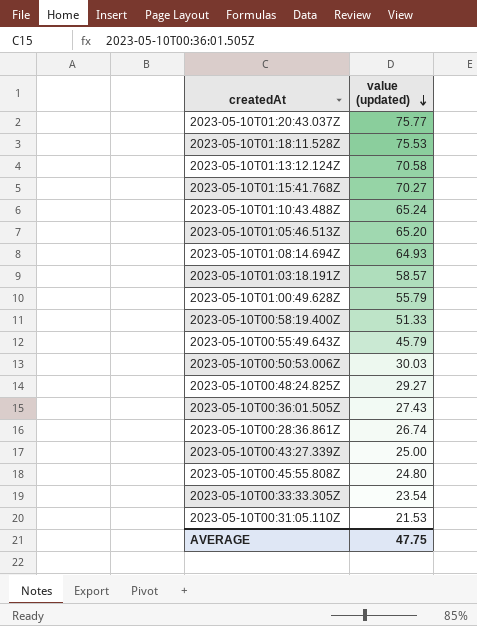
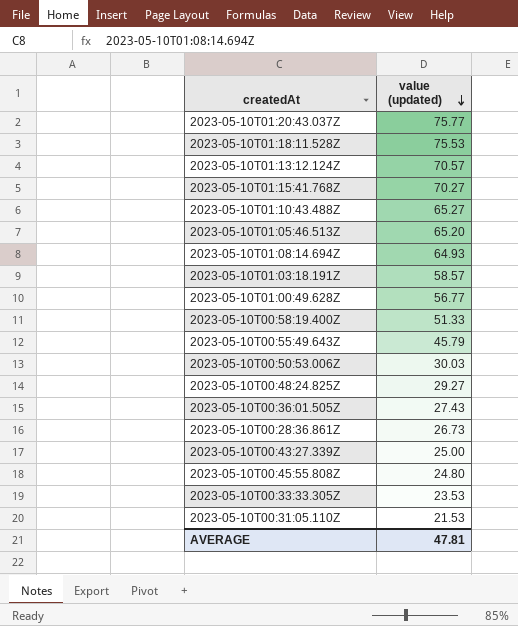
2023-05-10T01:13:12.124Z | value (updated): 70.58 -> 70.57
2023-05-10T01:10:43.488Z | value (updated): 65.24 -> 65.27
2023-05-10T01:00:49.628Z | value (updated): 55.79 -> 56.77
2023-05-10T00:28:36.861Z | value (updated): 26.74 -> 26.73
2023-05-10T00:33:33.305Z | value (updated): 23.54 -> 23.53
AVERAGE | value (updated): 47.75 -> 47.81

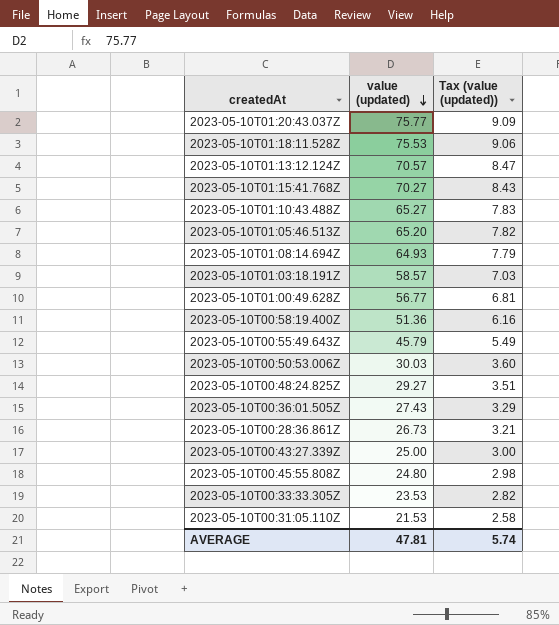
column Tax (value (updated)) | formula: none -> [value (updated)] * 0.12
2023-05-10T00:58:19.400Z | value (updated): 51.33 -> 51.36

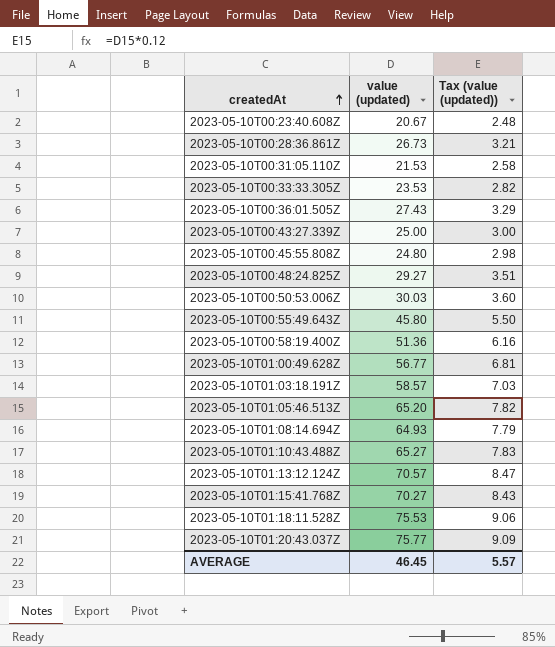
row order: value (updated) descending -> createdAt ascending
row 2023-05-10T00:23:40.608Z: none -> 20.67 | 2.48
2023-05-10T00:55:49.643Z | value (updated): 45.79 -> 45.80
2023-05-10T00:55:49.643Z | Tax (value (updated)): 5.49 -> 5.50
AVERAGE | value (updated): 47.81 -> 46.45
AVERAGE | Tax (value (updated)): 5.74 -> 5.57

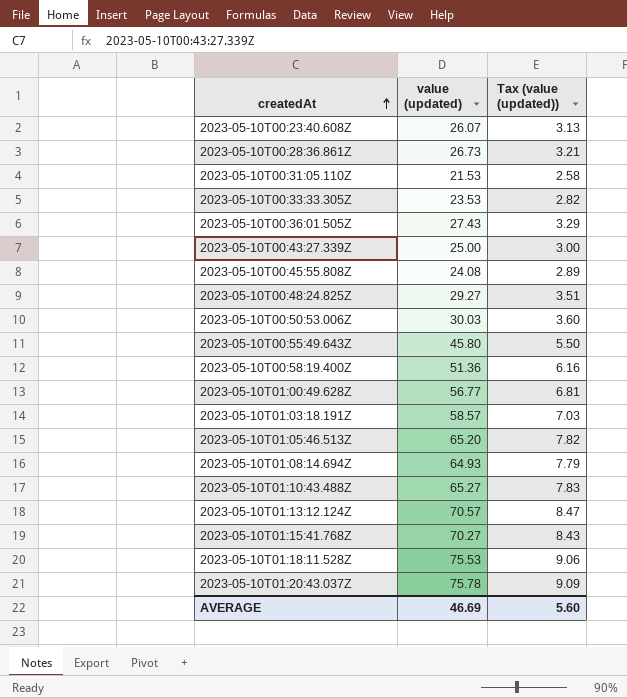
2023-05-10T00:23:40.608Z | value (updated): 20.67 -> 26.07
2023-05-10T00:23:40.608Z | Tax (value (updated)): 2.48 -> 3.13
2023-05-10T00:45:55.808Z | value (updated): 24.80 -> 24.08
2023-05-10T00:45:55.808Z | Tax (value (updated)): 2.98 -> 2.89
2023-05-10T01:20:43.037Z | value (updated): 75.77 -> 75.78
AVERAGE | value (updated): 46.45 -> 46.69
AVERAGE | Tax (value (updated)): 5.57 -> 5.60

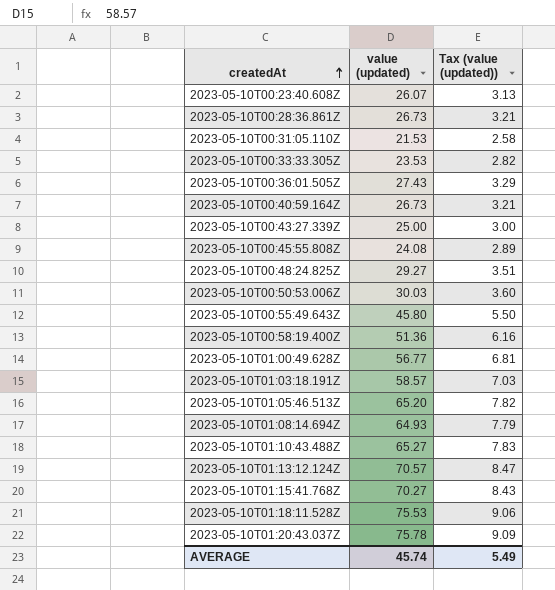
row 2023-05-10T00:40:59.164Z: none -> 26.73 | 3.21
AVERAGE | value (updated): 46.69 -> 45.74
AVERAGE | Tax (value (updated)): 5.60 -> 5.49

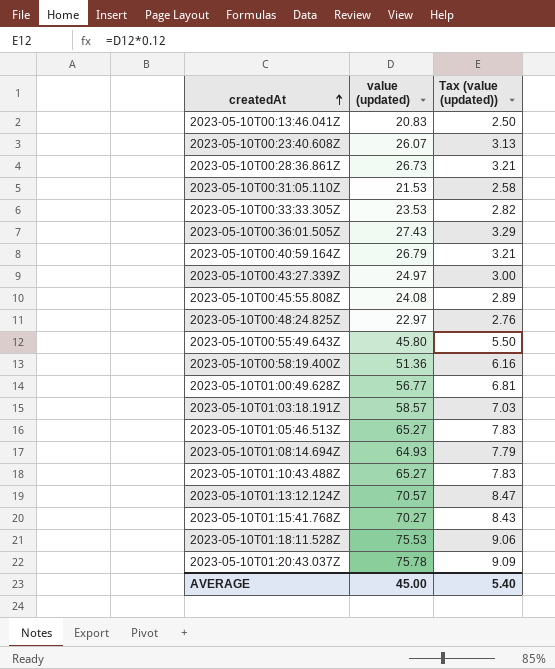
row 2023-05-10T00:50:53.006Z: 30.03 | 3.60 -> none
row 2023-05-10T00:13:46.041Z: none -> 20.83 | 2.50
2023-05-10T00:40:59.164Z | value (updated): 26.73 -> 26.79
2023-05-10T00:43:27.339Z | value (updated): 25.00 -> 24.97
2023-05-10T00:48:24.825Z | value (updated): 29.27 -> 22.97
2023-05-10T00:48:24.825Z | Tax (value (updated)): 3.51 -> 2.76
2023-05-10T01:05:46.513Z | value (updated): 65.20 -> 65.27
2023-05-10T01:05:46.513Z | Tax (value (updated)): 7.82 -> 7.83
AVERAGE | value (updated): 45.74 -> 45.00
AVERAGE | Tax (value (updated)): 5.49 -> 5.40

